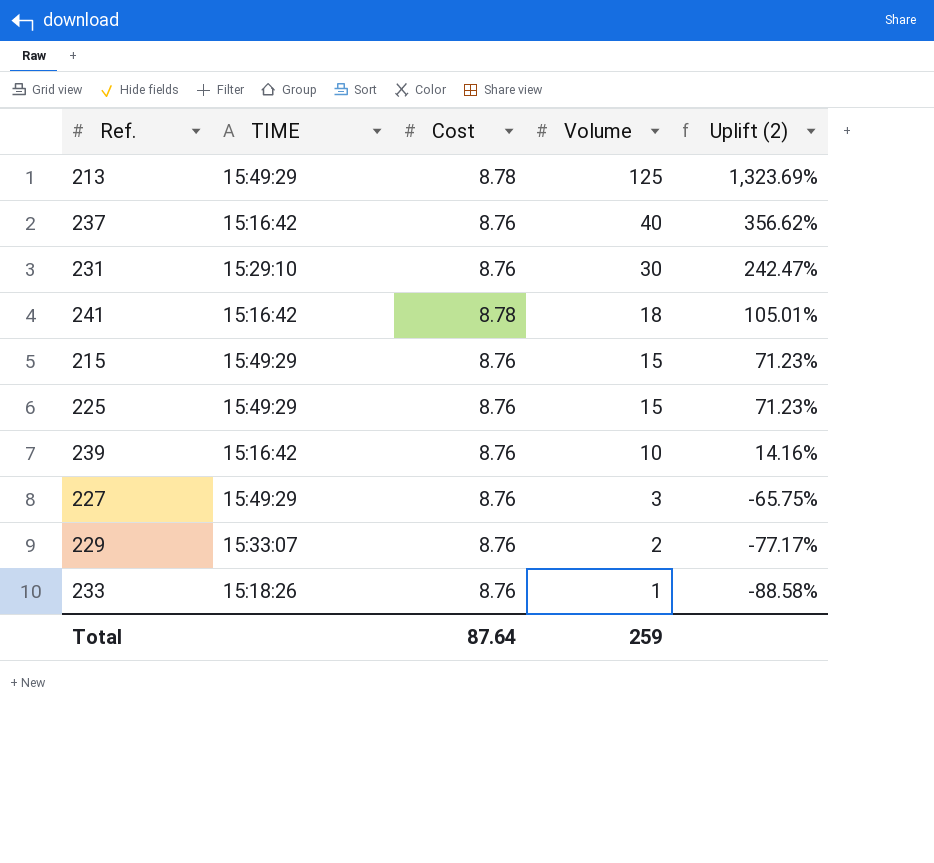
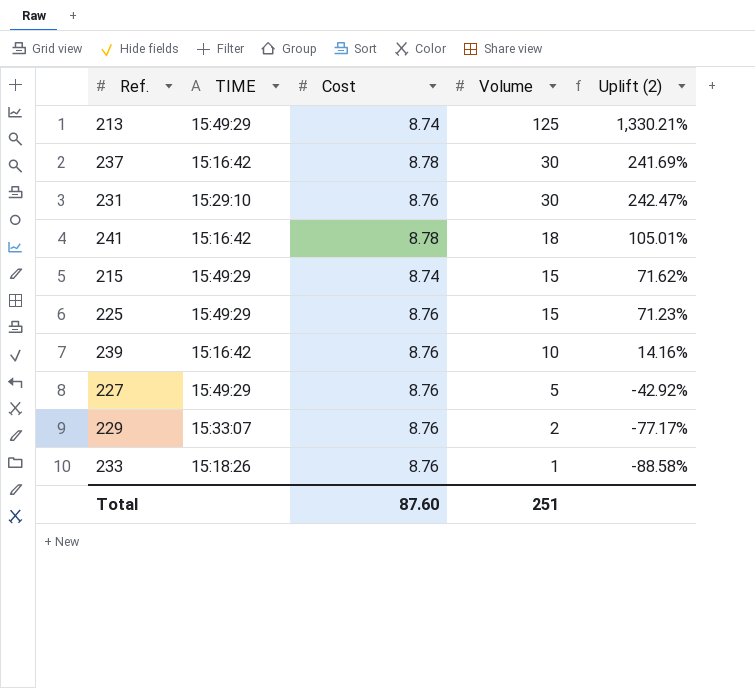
213 | Cost: 8.78 -> 8.74
213 | Uplift (2): 1,323.69% -> 1,330.21%
237 | Cost: 8.76 -> 8.78
237 | Volume: 40 -> 30
237 | Uplift (2): 356.62% -> 241.69%
215 | Cost: 8.76 -> 8.74
215 | Uplift (2): 71.23% -> 71.62%
227 | Volume: 3 -> 5
227 | Uplift (2): -65.75% -> -42.92%
Total | Cost: 87.64 -> 87.60
Total | Volume: 259 -> 251

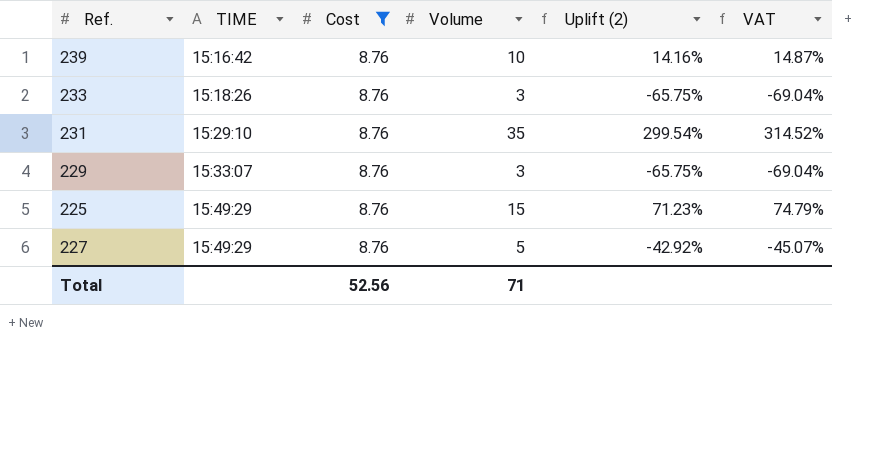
filter: none -> Cost = 8.76
row order: Volume descending -> TIME ascending
column VAT | formula: none -> [Uplift (2)] * 1.05
233 | Volume: 1 -> 3
233 | Uplift (2): -88.58% -> -65.75%
231 | Volume: 30 -> 35
231 | Uplift (2): 242.47% -> 299.54%
229 | Volume: 2 -> 3
229 | Uplift (2): -77.17% -> -65.75%
Total | Cost: 87.60 -> 52.56
Total | Volume: 251 -> 71

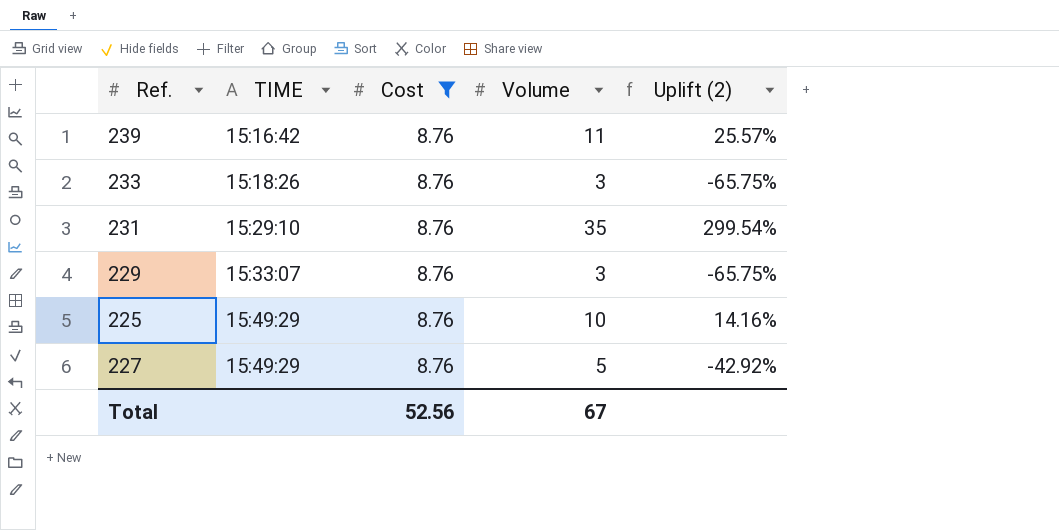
column VAT | formula: [Uplift (2)] * 1.05 -> none
239 | Volume: 10 -> 11
239 | Uplift (2): 14.16% -> 25.57%
225 | Volume: 15 -> 10
225 | Uplift (2): 71.23% -> 14.16%
Total | Volume: 71 -> 67

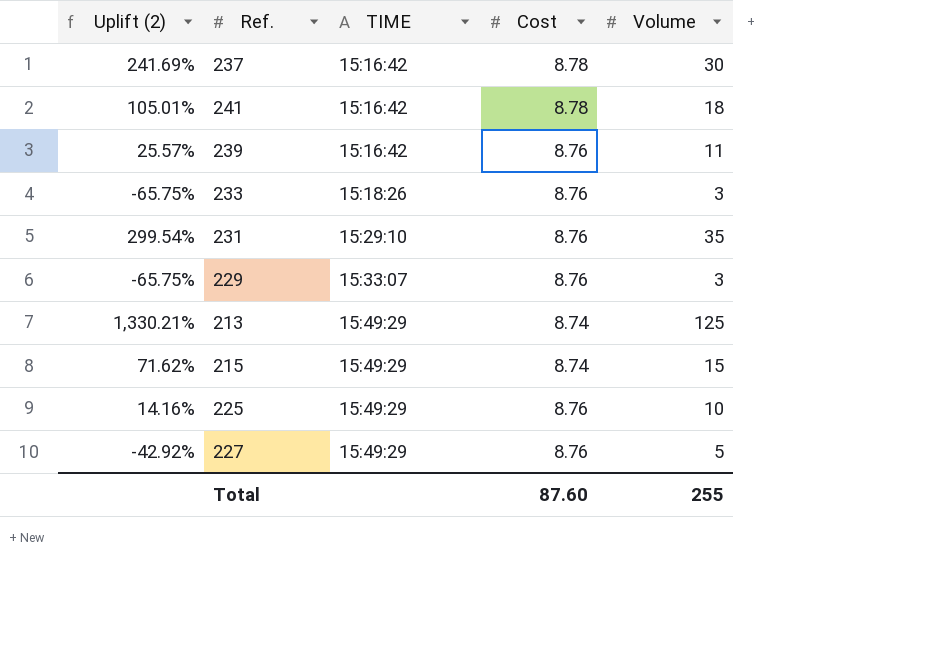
filter: Cost = 8.76 -> none
column Uplift (2) | position: 5 -> 1
Total | Cost: 52.56 -> 87.60
Total | Volume: 67 -> 255

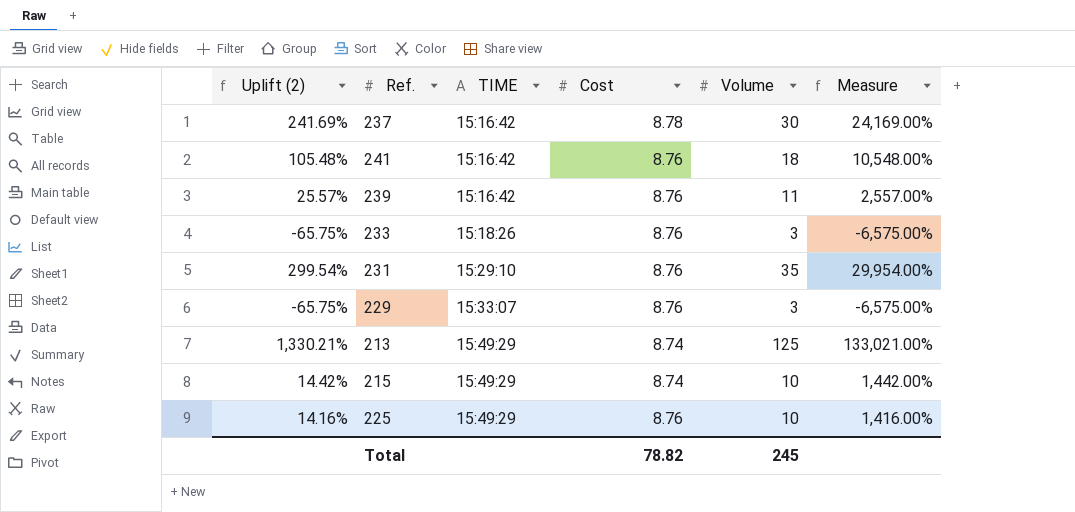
column Measure | formula: none -> [Uplift (2)] * 100
row 227: -42.92% | 15:49:29 | 8.76 | 5 -> none
241 | Uplift (2): 105.01% -> 105.48%
241 | Cost: 8.78 -> 8.76
215 | Uplift (2): 71.62% -> 14.42%
215 | Volume: 15 -> 10
Total | Cost: 87.60 -> 78.82
Total | Volume: 255 -> 245

